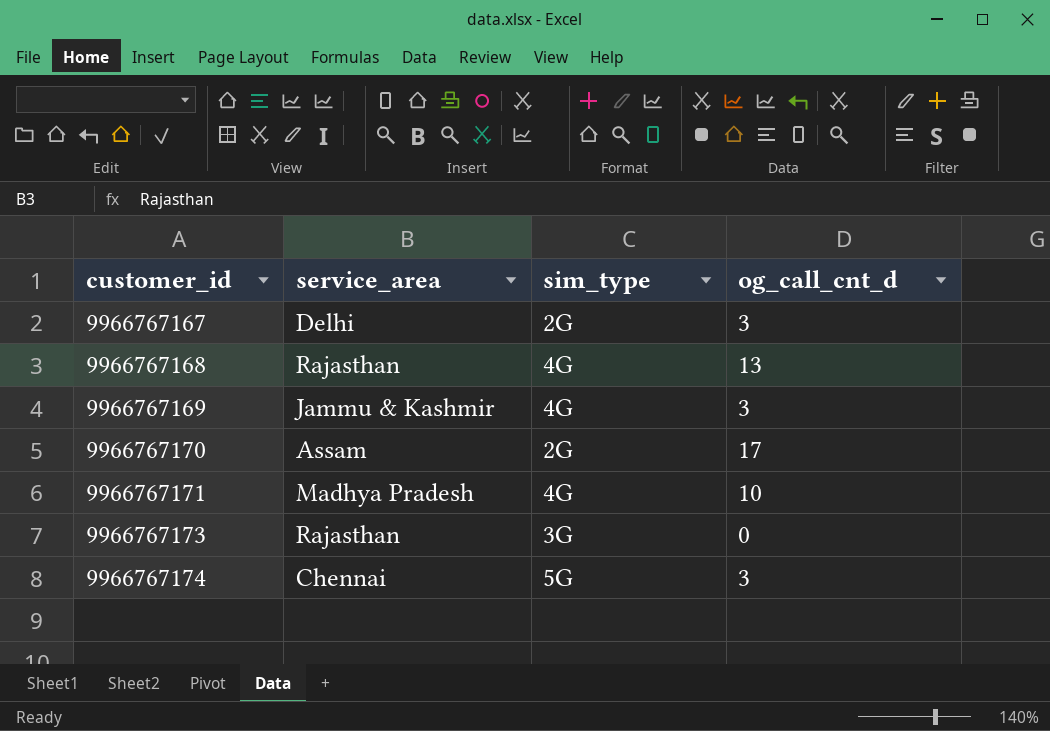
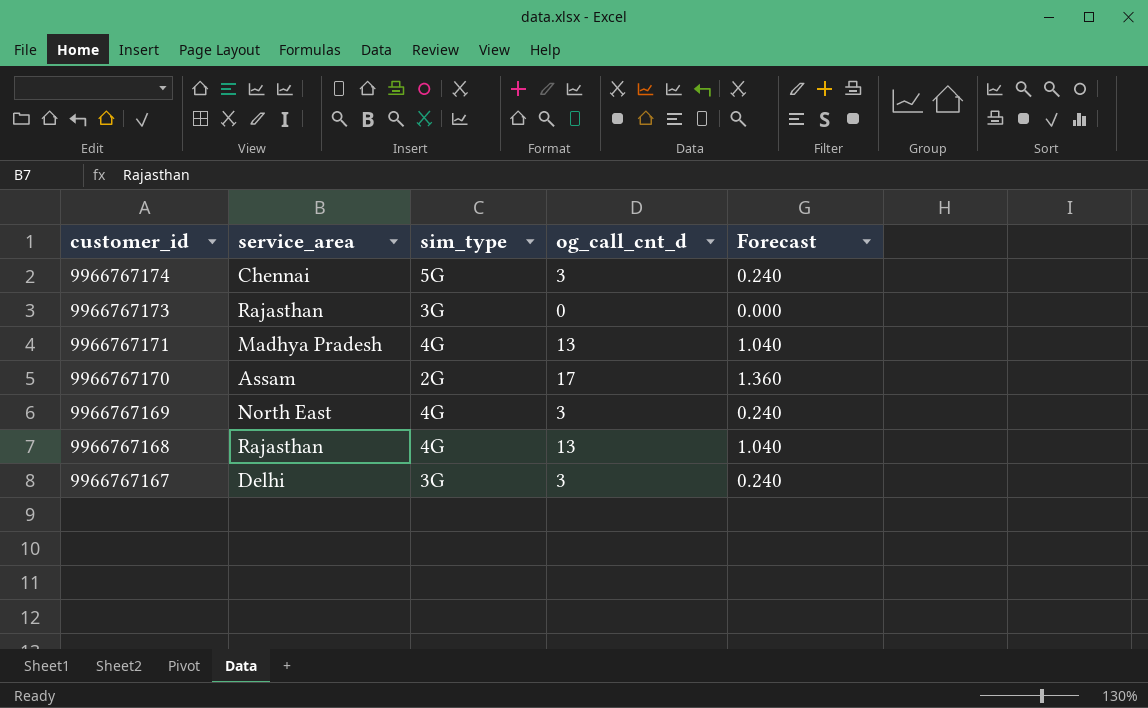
row order: customer_id ascending -> customer_id descending
column Forecast | formula: none -> [og_call_cnt_d] * 0.08
9966767171 | og_call_cnt_d: 10 -> 13
9966767169 | service_area: Jammu & Kashmir -> North East
9966767167 | sim_type: 2G -> 3G

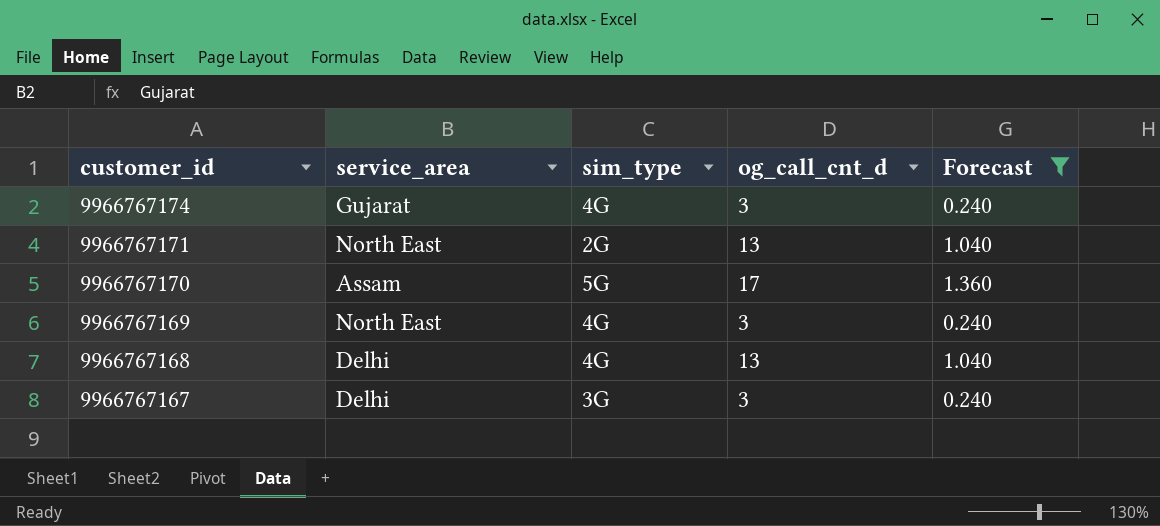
filter: none -> Forecast != 0.000
9966767174 | service_area: Chennai -> Gujarat
9966767174 | sim_type: 5G -> 4G
9966767171 | service_area: Madhya Pradesh -> North East
9966767171 | sim_type: 4G -> 2G
9966767170 | sim_type: 2G -> 5G
9966767168 | service_area: Rajasthan -> Delhi

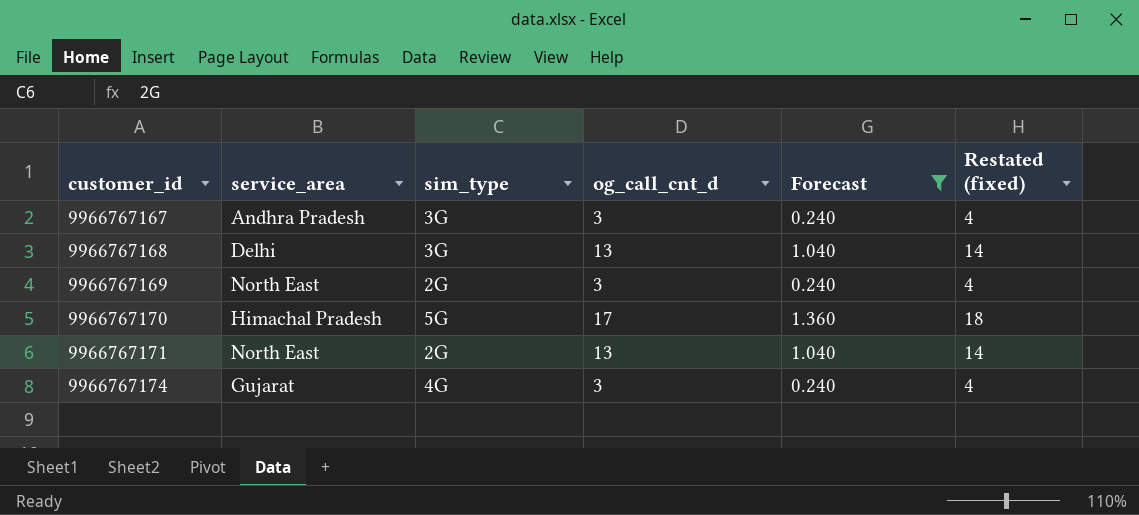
row order: customer_id descending -> customer_id ascending
column Restated (fixed) | formula: none -> [og_call_cnt_d] + 1
9966767167 | service_area: Delhi -> Andhra Pradesh
9966767168 | sim_type: 4G -> 3G
9966767169 | sim_type: 4G -> 2G
9966767170 | service_area: Assam -> Himachal Pradesh

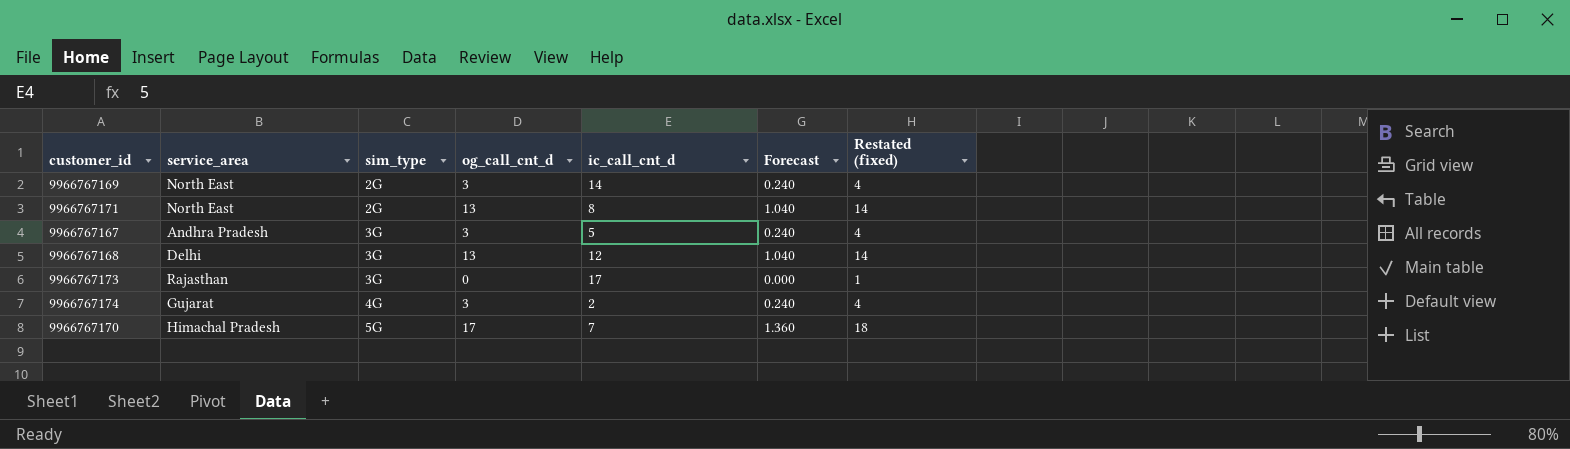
filter: Forecast != 0.000 -> none
row order: customer_id ascending -> sim_type ascending
column ic_call_cnt_d | position: none -> 5

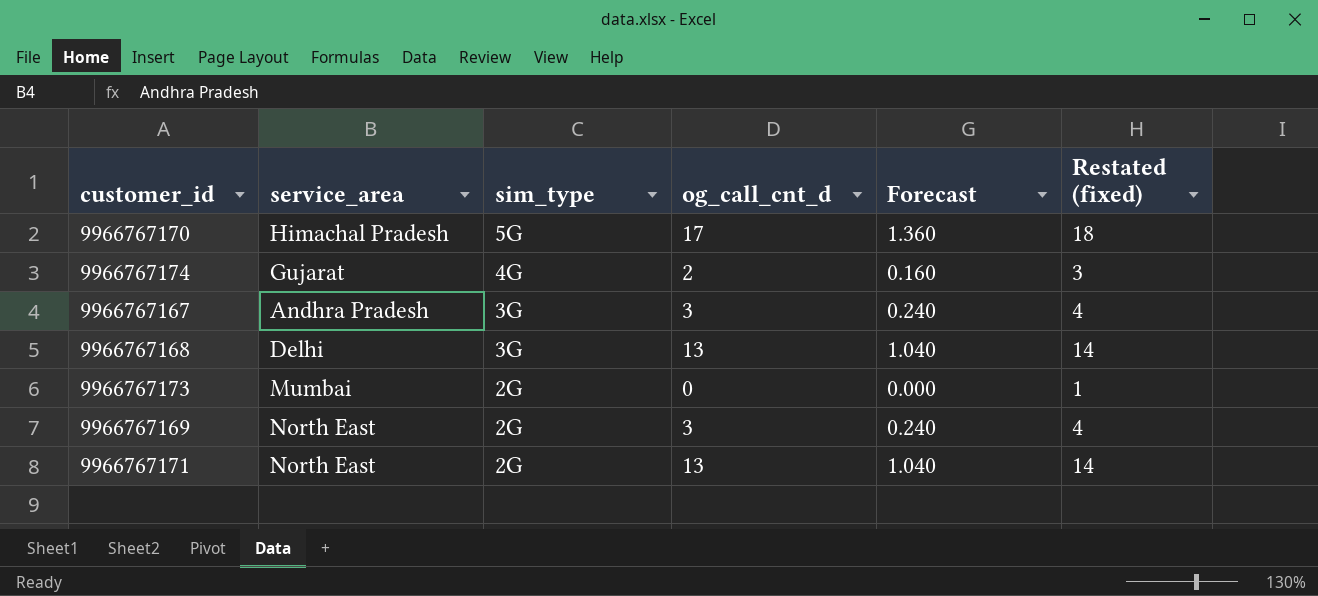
row order: sim_type ascending -> sim_type descending
column ic_call_cnt_d | position: 5 -> none
9966767174 | og_call_cnt_d: 3 -> 2
9966767174 | Forecast: 0.240 -> 0.160
9966767174 | Restated (fixed): 4 -> 3
9966767173 | service_area: Rajasthan -> Mumbai
9966767173 | sim_type: 3G -> 2G

